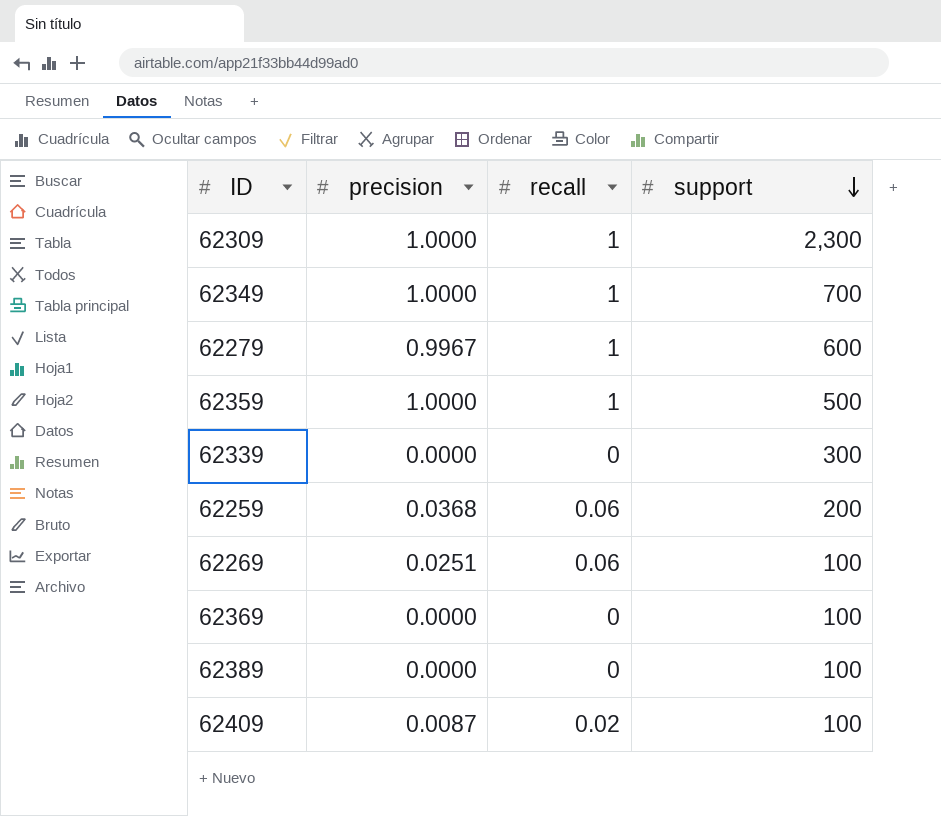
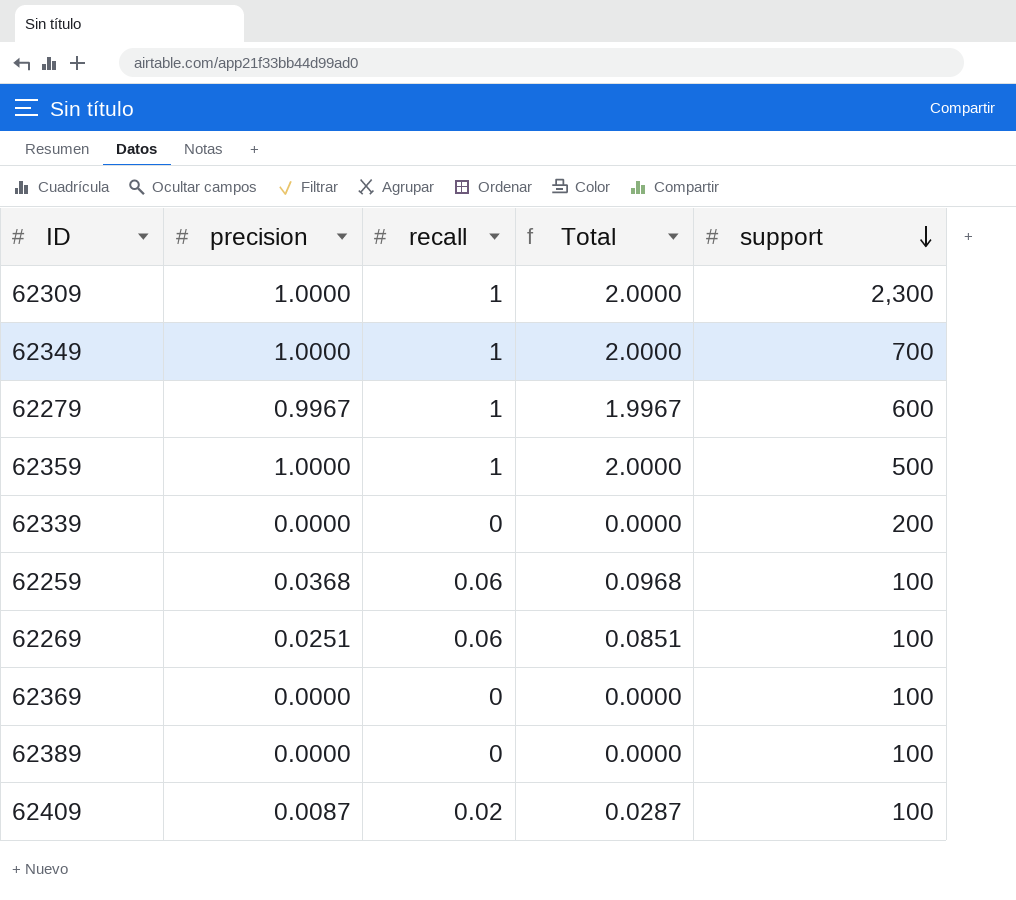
column Total | formula: none -> [precision] + [recall]
62339 | support: 300 -> 200
62259 | support: 200 -> 100

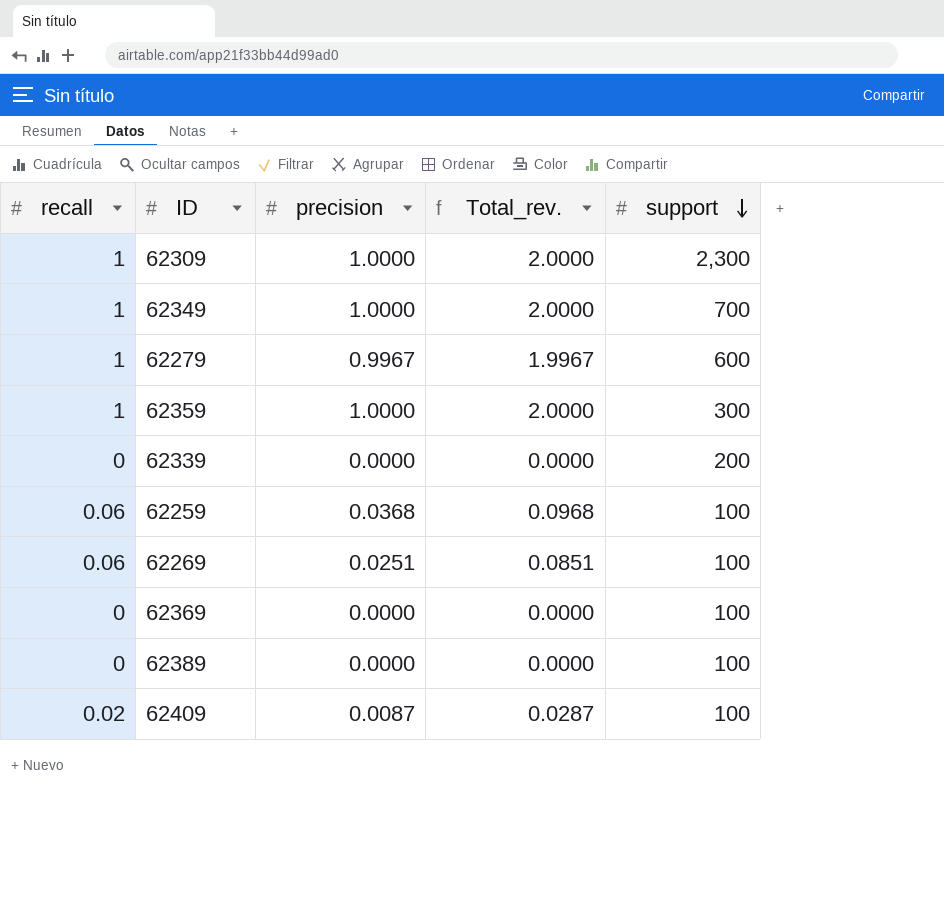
column recall | position: 3 -> 1
column name: Total -> Total_rev.
62359 | support: 500 -> 300

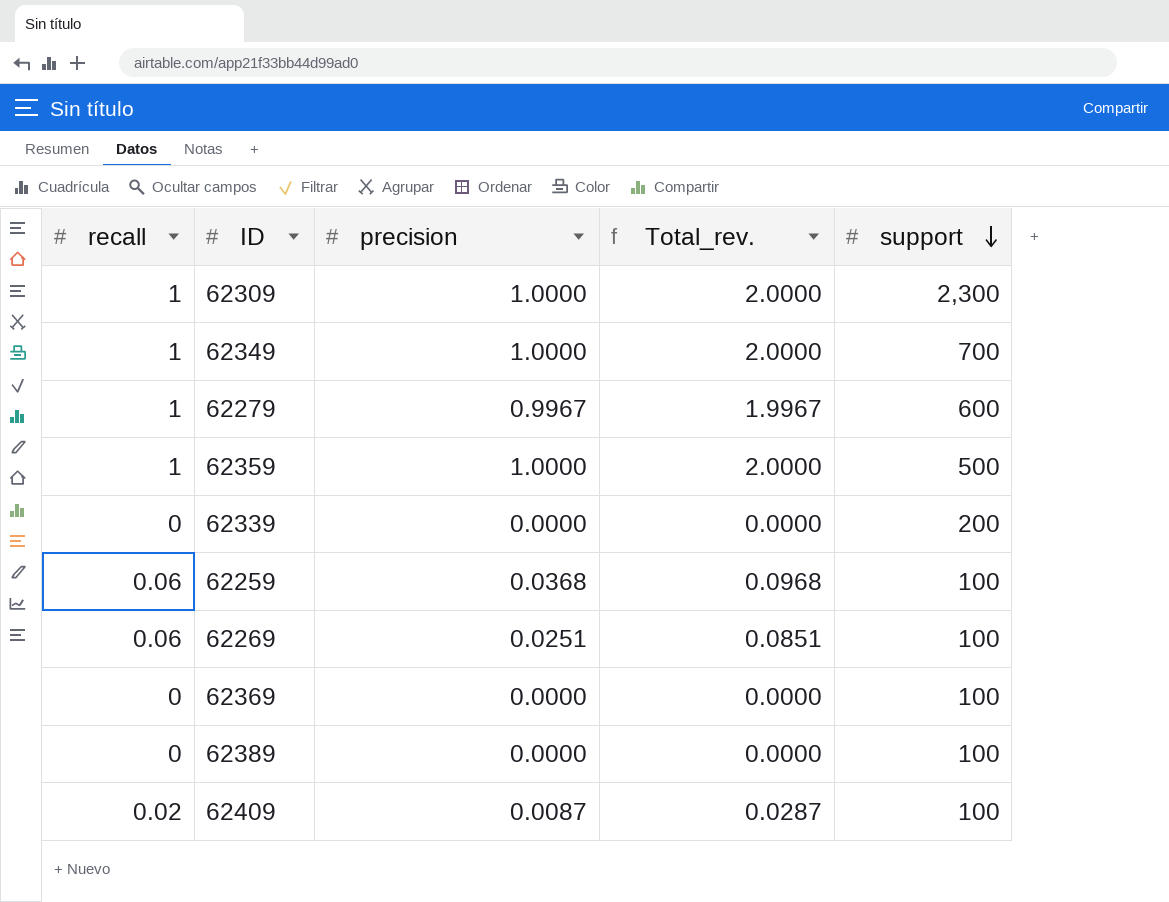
62359 | support: 300 -> 500

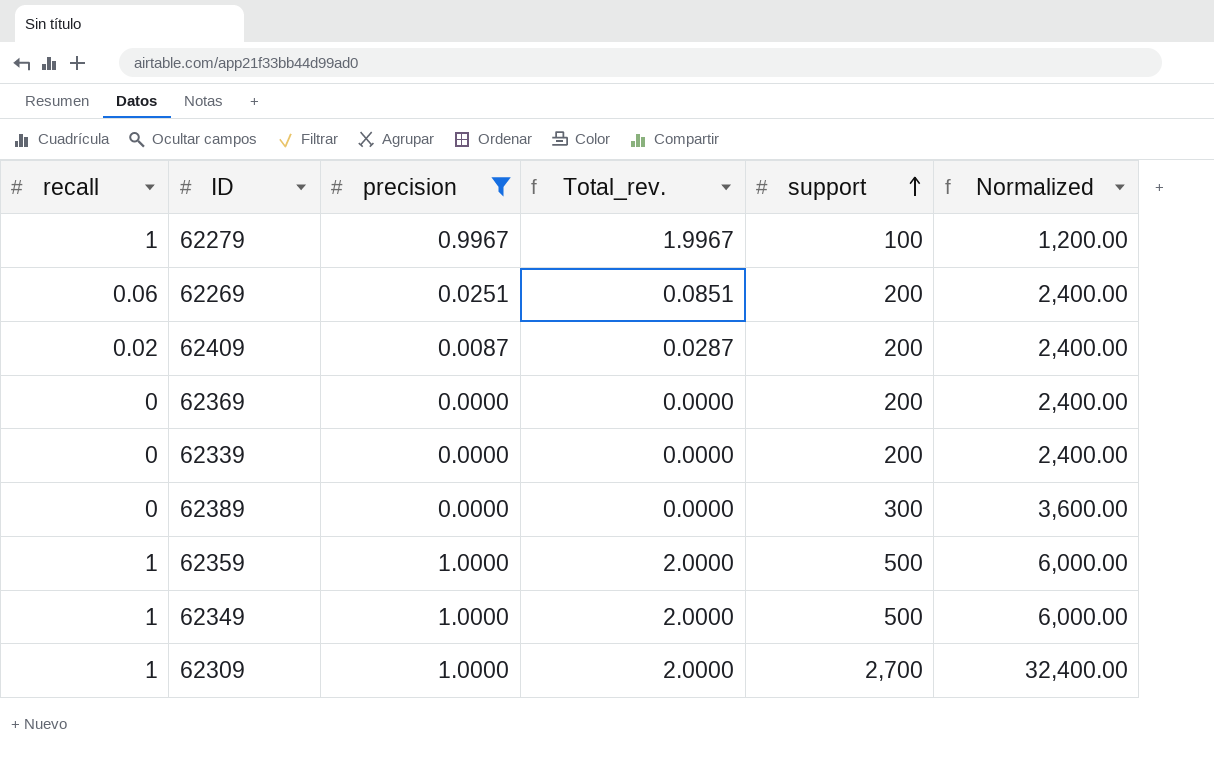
filter: none -> precision != 0.0368
row order: support descending -> support ascending
column Normalized | formula: none -> [support] * 12
62279 | support: 600 -> 100
62269 | support: 100 -> 200
62409 | support: 100 -> 200
62369 | support: 100 -> 200
62389 | support: 100 -> 300
62349 | support: 700 -> 500
62309 | support: 2,300 -> 2,700

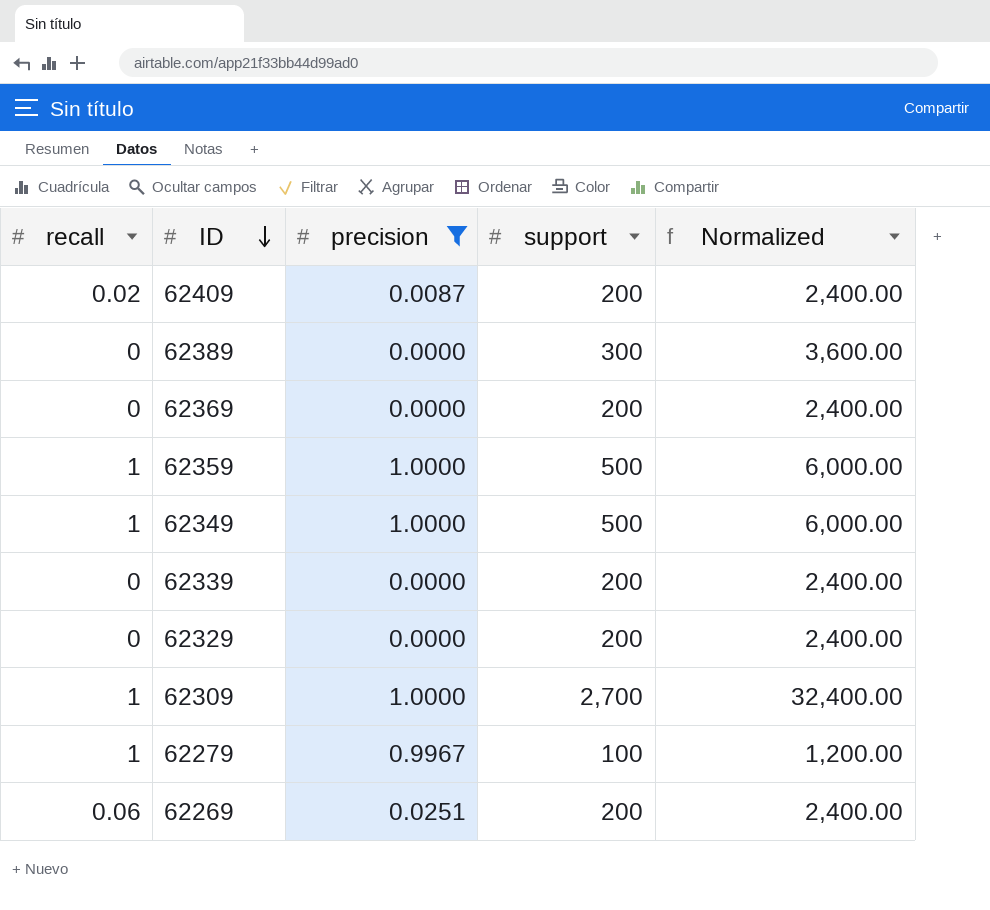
row order: support ascending -> ID descending
column Total_rev. | formula: [recall] + [precision] -> none
row 62329: none -> 0 | 0.0000 | 200 | 2,400.00

